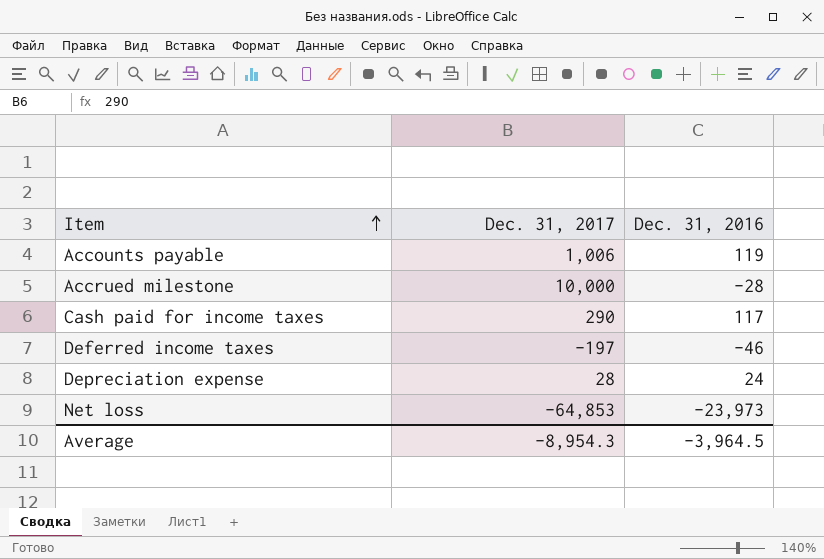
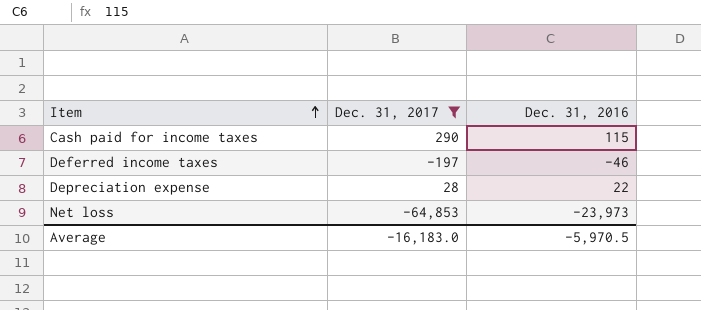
filter: none -> Dec. 31, 2017 <= 290
Cash paid for income taxes | Dec. 31, 2016: 117 -> 115
Depreciation expense | Dec. 31, 2016: 24 -> 22
Average | Dec. 31, 2017: -8,954.3 -> -16,183.0
Average | Dec. 31, 2016: -3,964.5 -> -5,970.5

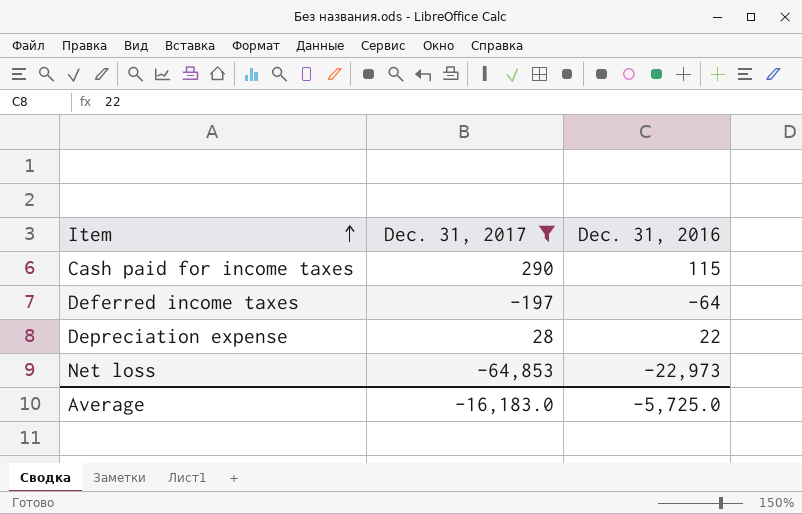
Deferred income taxes | Dec. 31, 2016: -46 -> -64
Net loss | Dec. 31, 2016: -23,973 -> -22,973
Average | Dec. 31, 2016: -5,970.5 -> -5,725.0

